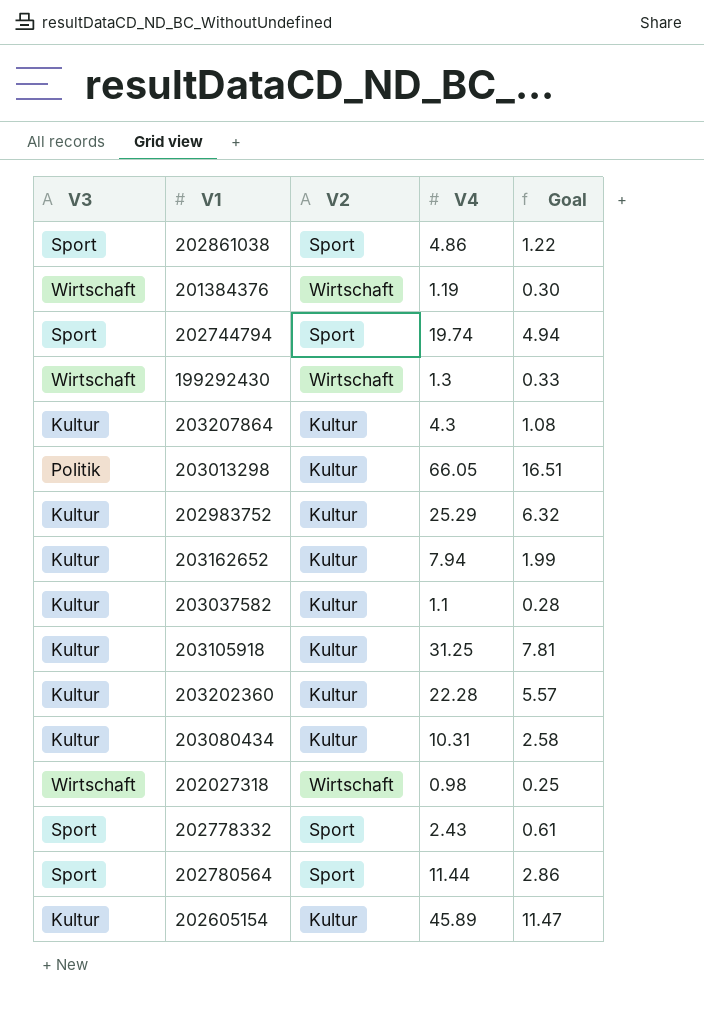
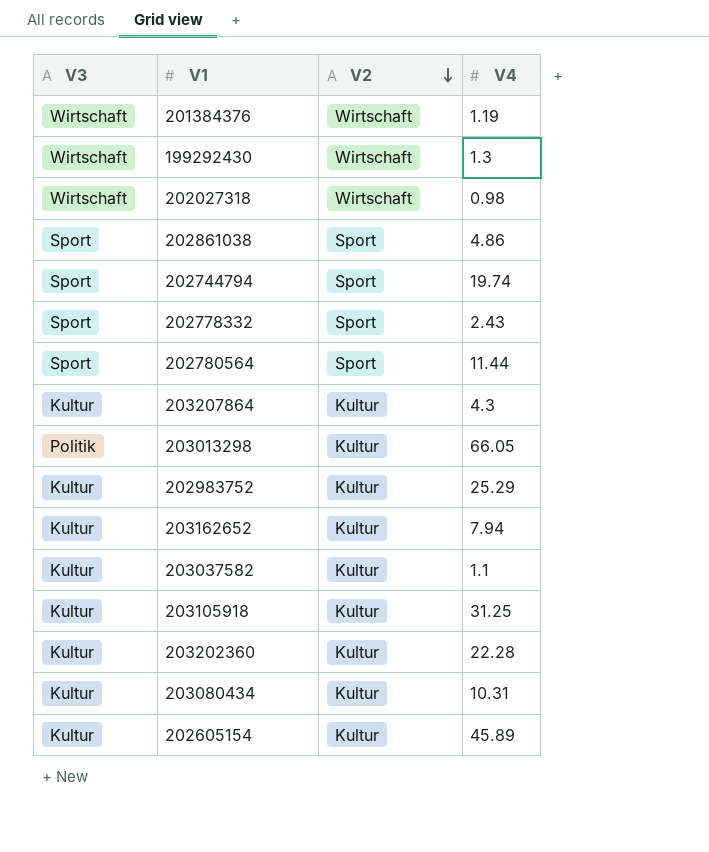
row order: none -> V2 descending
column Goal | formula: [V4] * 0.25 -> none

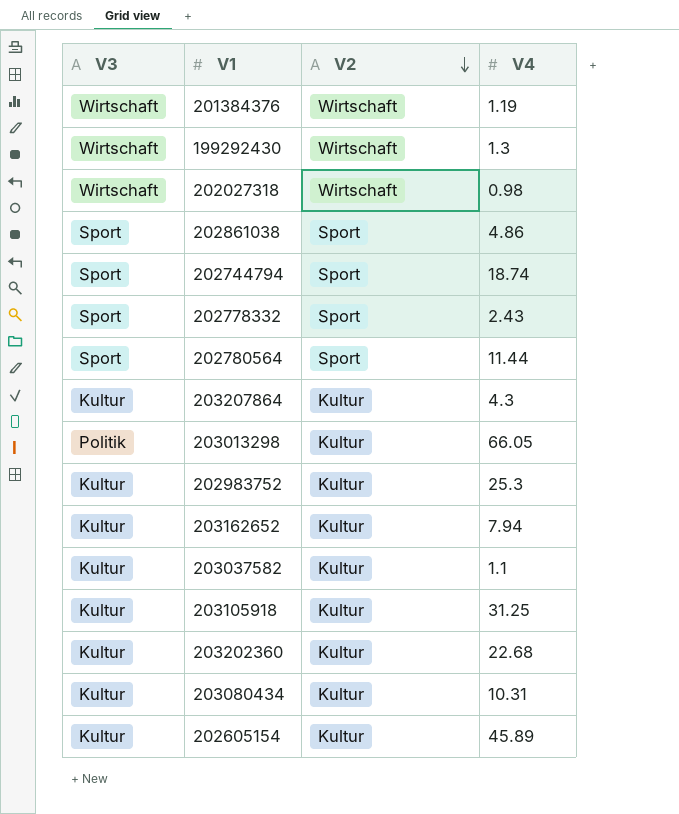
202744794 | V4: 19.74 -> 18.74
202983752 | V4: 25.29 -> 25.3
203202360 | V4: 22.28 -> 22.68

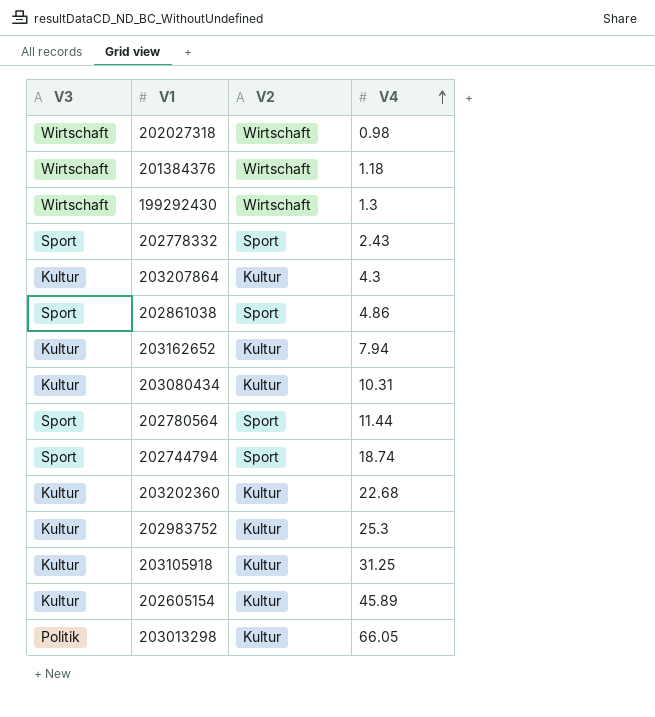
row order: V2 descending -> V4 ascending
row 203037582: Kultur | Kultur | 1.1 -> none
201384376 | V4: 1.19 -> 1.18

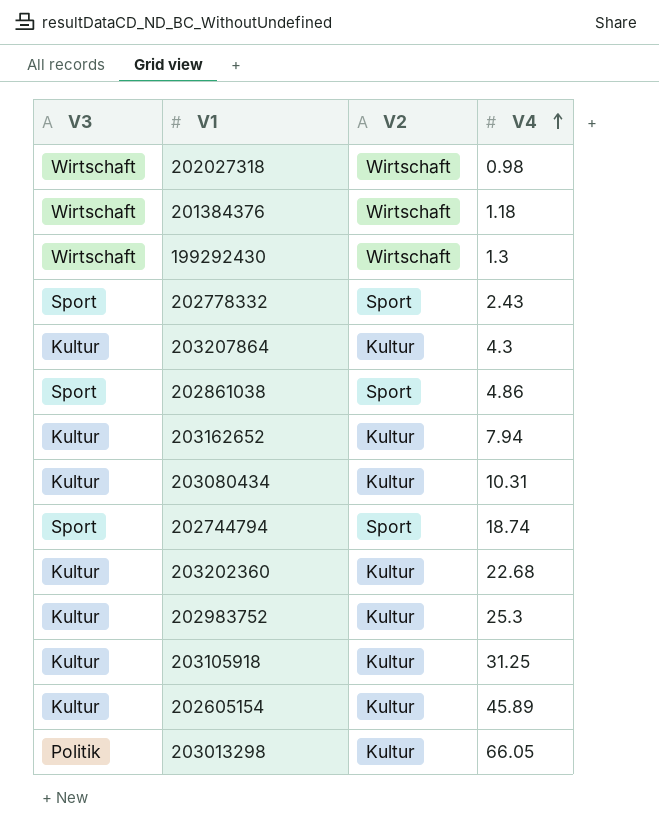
row 202780564: Sport | Sport | 11.44 -> none

